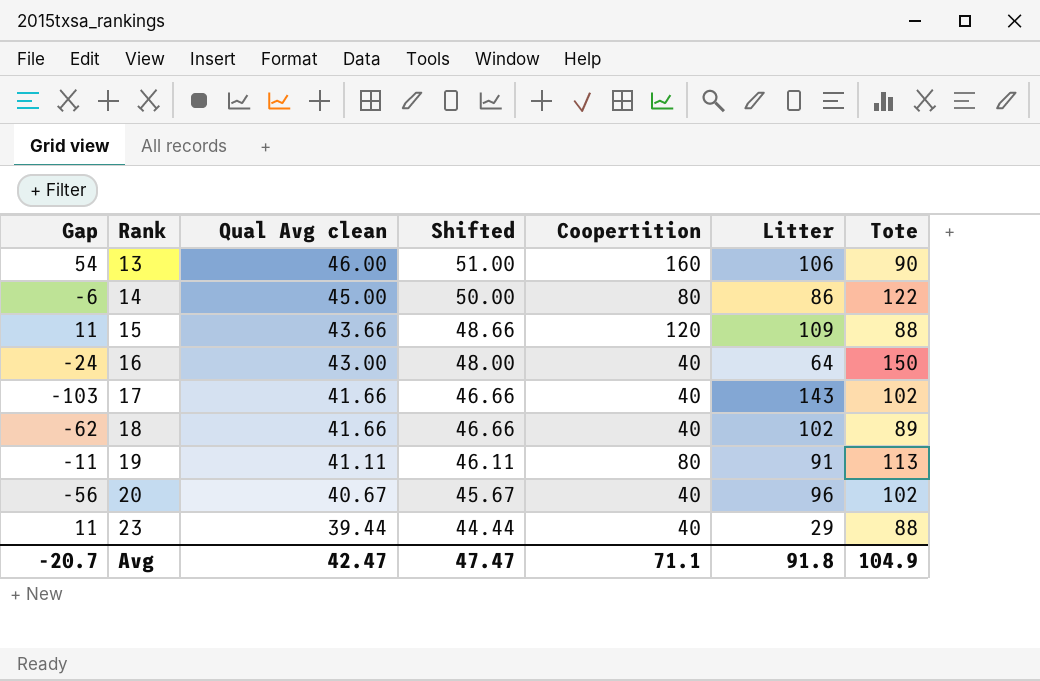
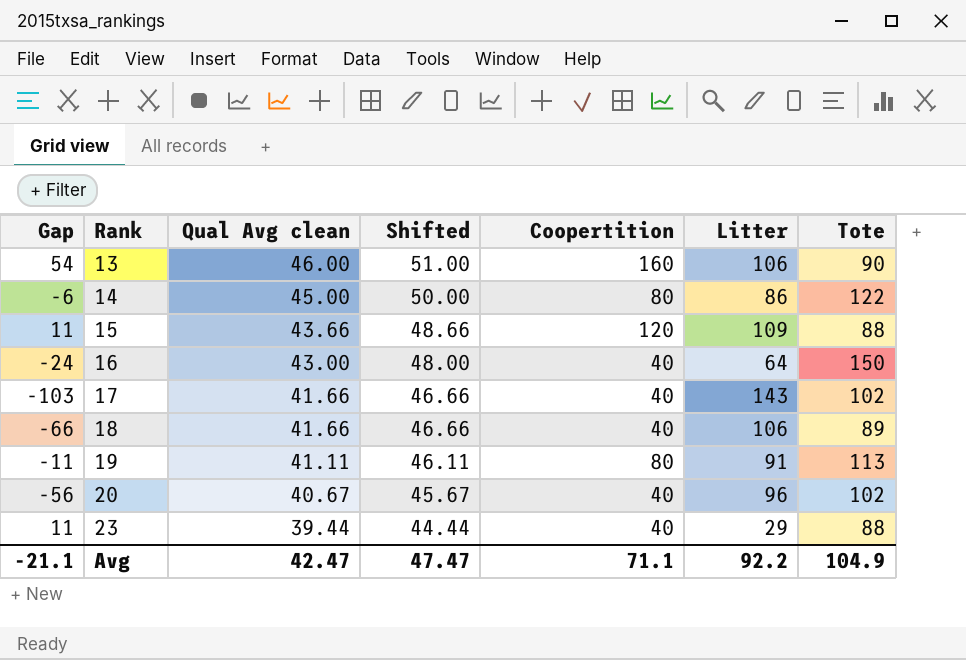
18 | Gap: -62 -> -66
18 | Litter: 102 -> 106
Avg | Gap: -20.7 -> -21.1
Avg | Litter: 91.8 -> 92.2

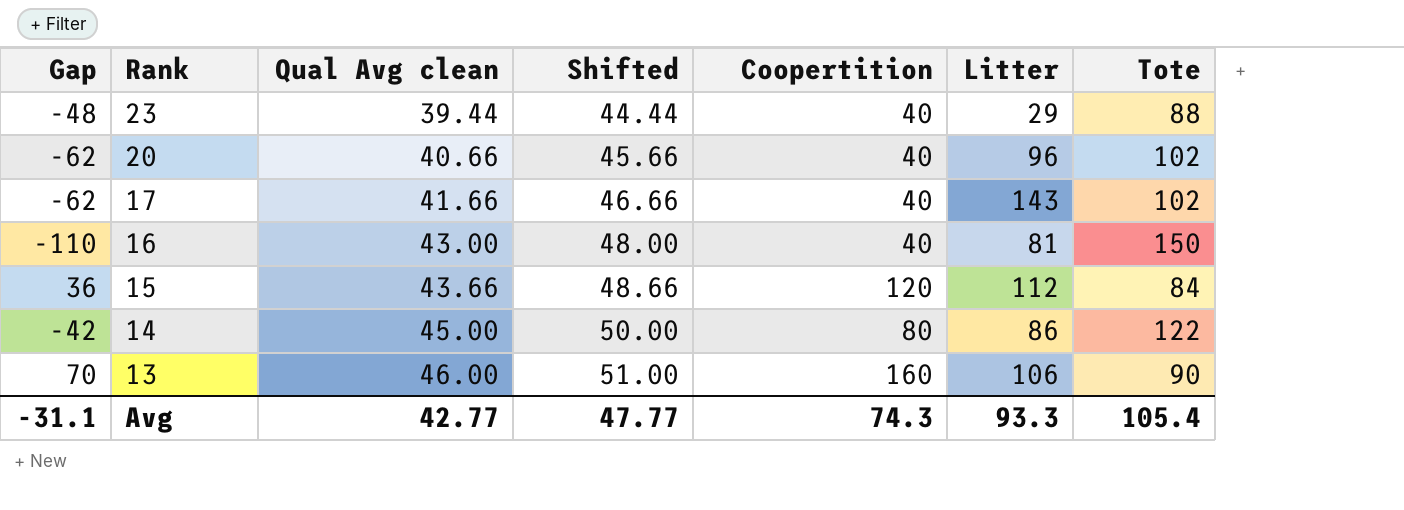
row order: Rank ascending -> Rank descending
column Gap | formula: [Coopertition] - [Litter] -> [Coopertition] - [Tote]
row 18: -66 | 41.66 | 46.66 | 40 | 106 | 89 -> none
row 19: -11 | 41.11 | 46.11 | 80 | 91 | 113 -> none
20 | Qual Avg clean: 40.67 -> 40.66
20 | Shifted: 45.67 -> 45.66
16 | Litter: 64 -> 81
15 | Litter: 109 -> 112
15 | Tote: 88 -> 84
Avg | Gap: -21.1 -> -31.1
Avg | Qual Avg clean: 42.47 -> 42.77
Avg | Shifted: 47.47 -> 47.77
Avg | Coopertition: 71.1 -> 74.3
Avg | Litter: 92.2 -> 93.3
Avg | Tote: 104.9 -> 105.4

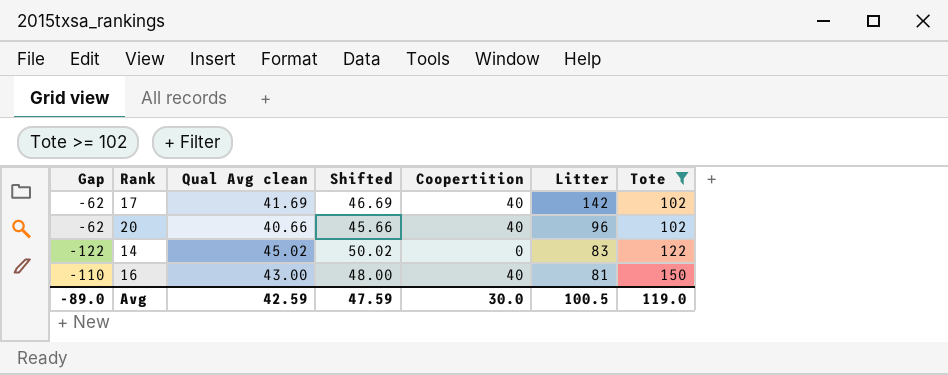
filter: none -> Tote >= 102
row order: Rank descending -> Litter descending
17 | Qual Avg clean: 41.66 -> 41.69
17 | Shifted: 46.66 -> 46.69
17 | Litter: 143 -> 142
14 | Gap: -42 -> -122
14 | Qual Avg clean: 45.00 -> 45.02
14 | Shifted: 50.00 -> 50.02
14 | Coopertition: 80 -> 0
14 | Litter: 86 -> 83
Avg | Gap: -31.1 -> -89.0
Avg | Qual Avg clean: 42.77 -> 42.59
Avg | Shifted: 47.77 -> 47.59
Avg | Coopertition: 74.3 -> 30.0
Avg | Litter: 93.3 -> 100.5
Avg | Tote: 105.4 -> 119.0

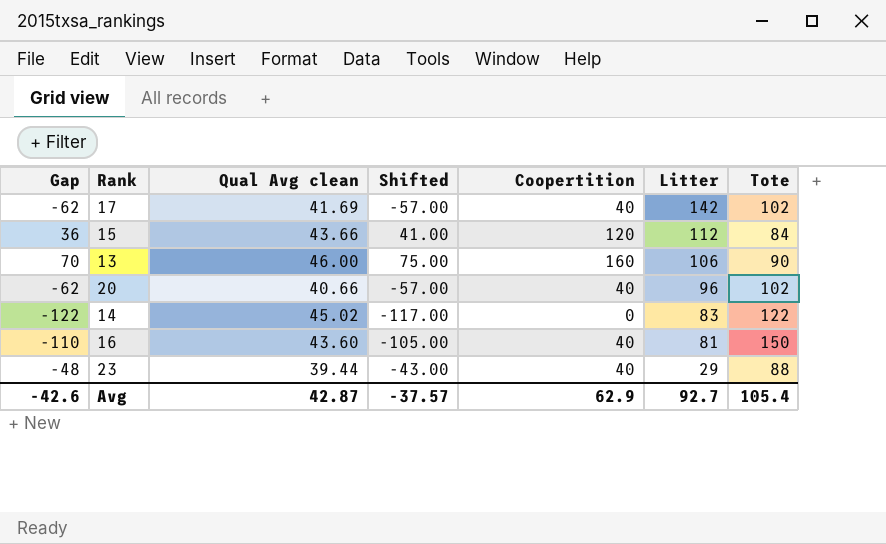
filter: Tote >= 102 -> none
column Shifted | formula: [Qual Avg clean] + 5 -> [Gap] + 5
16 | Qual Avg clean: 43.00 -> 43.60
Avg | Gap: -89.0 -> -42.6
Avg | Qual Avg clean: 42.59 -> 42.87
Avg | Shifted: 47.59 -> -37.57
Avg | Coopertition: 30.0 -> 62.9
Avg | Litter: 100.5 -> 92.7
Avg | Tote: 119.0 -> 105.4

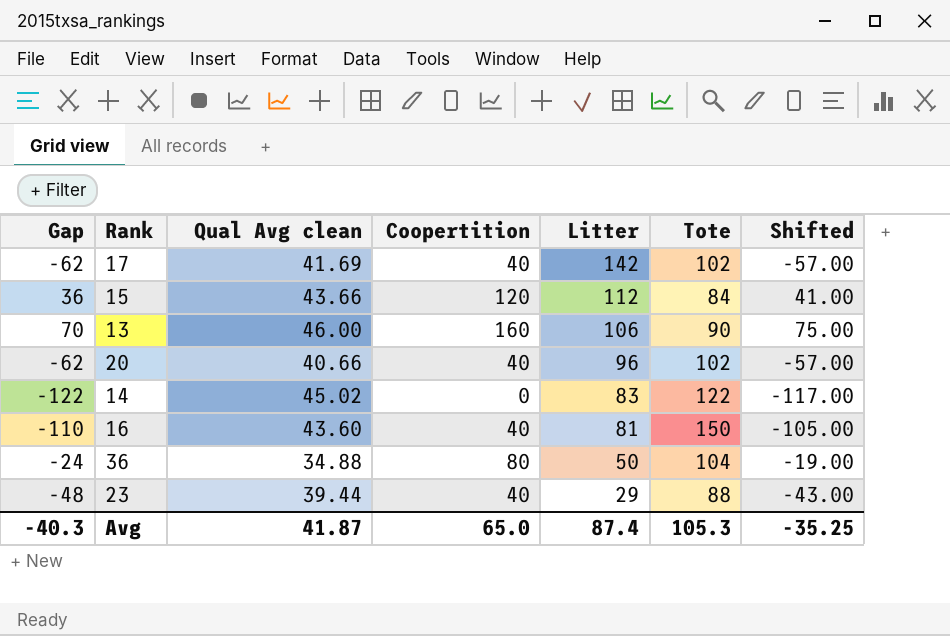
column Shifted | position: 4 -> 7
row 36: none -> -24 | 34.88 | 80 | 50 | 104 | -19.00
Avg | Gap: -42.6 -> -40.3
Avg | Qual Avg clean: 42.87 -> 41.87
Avg | Coopertition: 62.9 -> 65.0
Avg | Litter: 92.7 -> 87.4
Avg | Tote: 105.4 -> 105.3
Avg | Shifted: -37.57 -> -35.25

